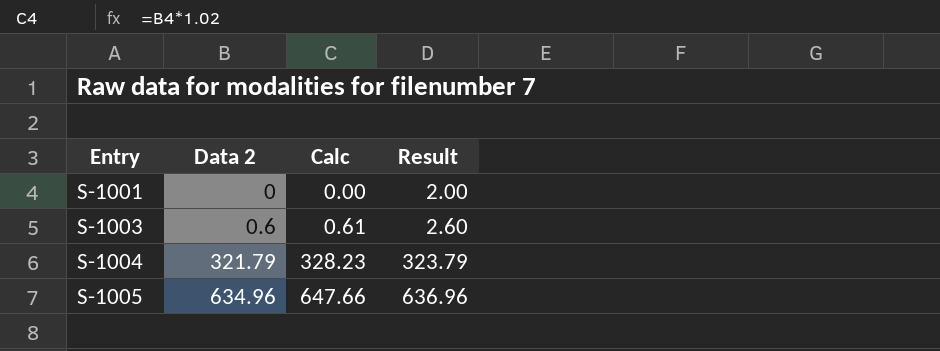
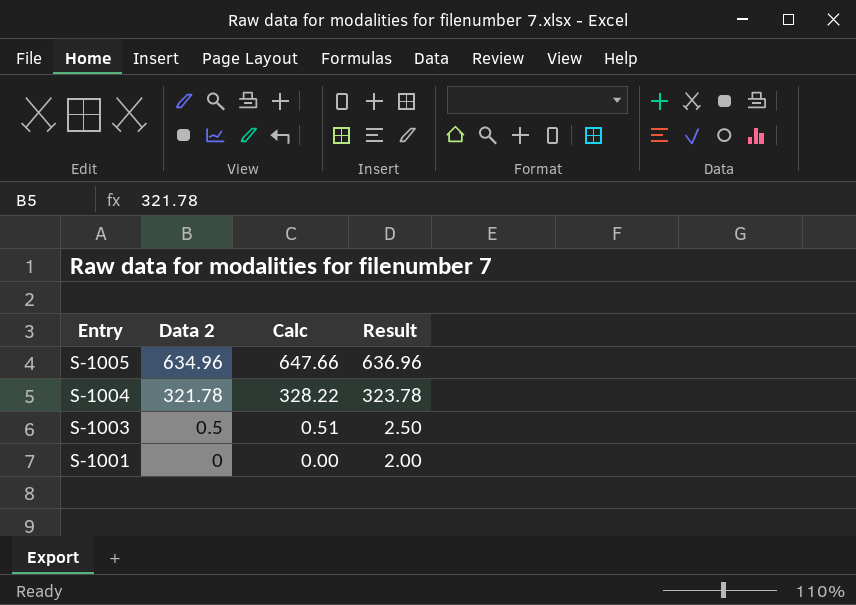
row order: Entry ascending -> Entry descending
S-1004 | Data 2: 321.79 -> 321.78
S-1004 | Calc: 328.23 -> 328.22
S-1004 | Result: 323.79 -> 323.78
S-1003 | Data 2: 0.6 -> 0.5
S-1003 | Calc: 0.61 -> 0.51
S-1003 | Result: 2.60 -> 2.50

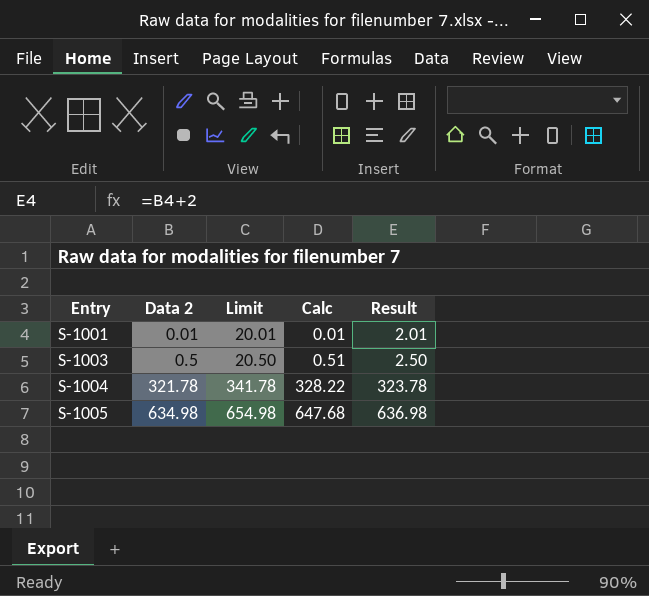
row order: Entry descending -> Entry ascending
column Limit | formula: none -> [Data 2] + 20
S-1001 | Data 2: 0 -> 0.01
S-1001 | Calc: 0.00 -> 0.01
S-1001 | Result: 2.00 -> 2.01
S-1005 | Data 2: 634.96 -> 634.98
S-1005 | Calc: 647.66 -> 647.68
S-1005 | Result: 636.96 -> 636.98

